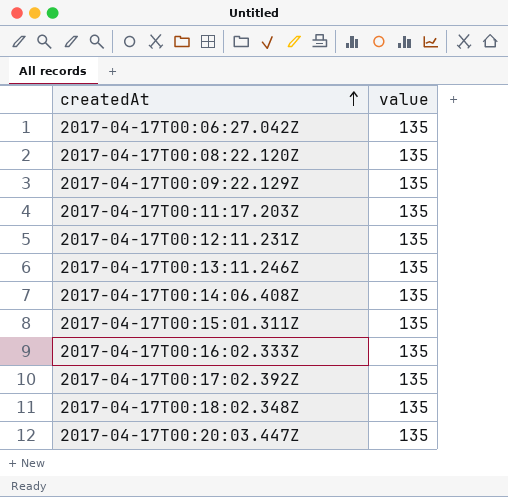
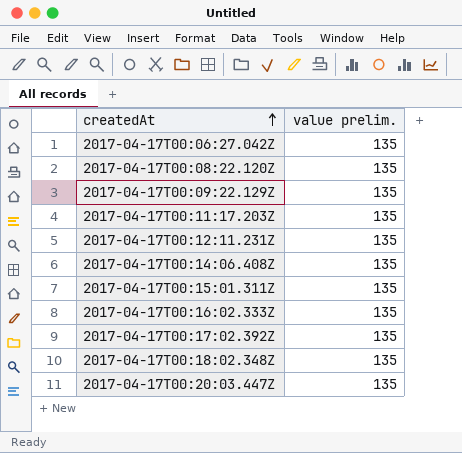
column name: value -> value prelim.
row 2017-04-17T00:13:11.246Z: 135 -> none

